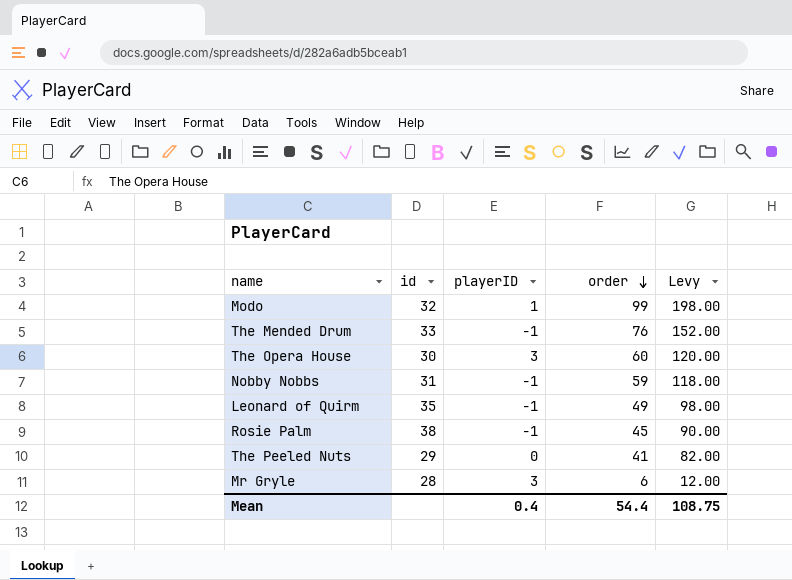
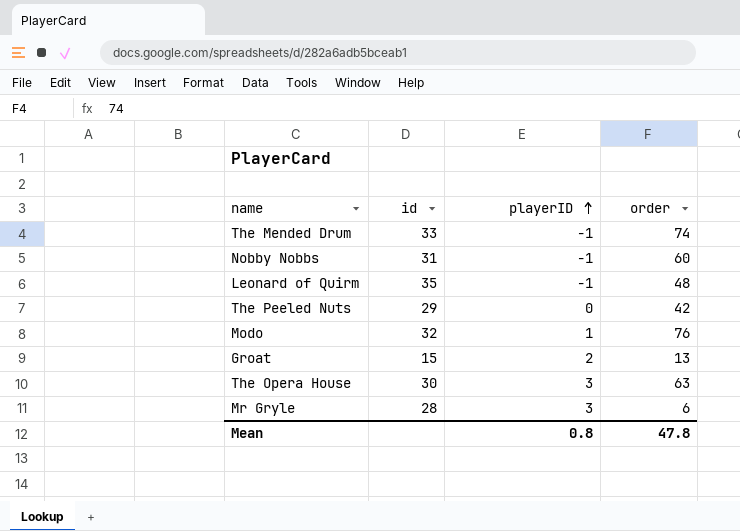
row order: order descending -> playerID ascending
column Levy | formula: [order] * 2 -> none
row Rosie Palm: 38 | -1 | 45 | 90.00 -> none
The Mended Drum | order: 76 -> 74
Nobby Nobbs | order: 59 -> 60
Leonard of Quirm | order: 49 -> 48
The Peeled Nuts | order: 41 -> 42
Modo | order: 99 -> 76
row Groat: none -> 15 | 2 | 13
The Opera House | order: 60 -> 63
Mean | playerID: 0.4 -> 0.8
Mean | order: 54.4 -> 47.8

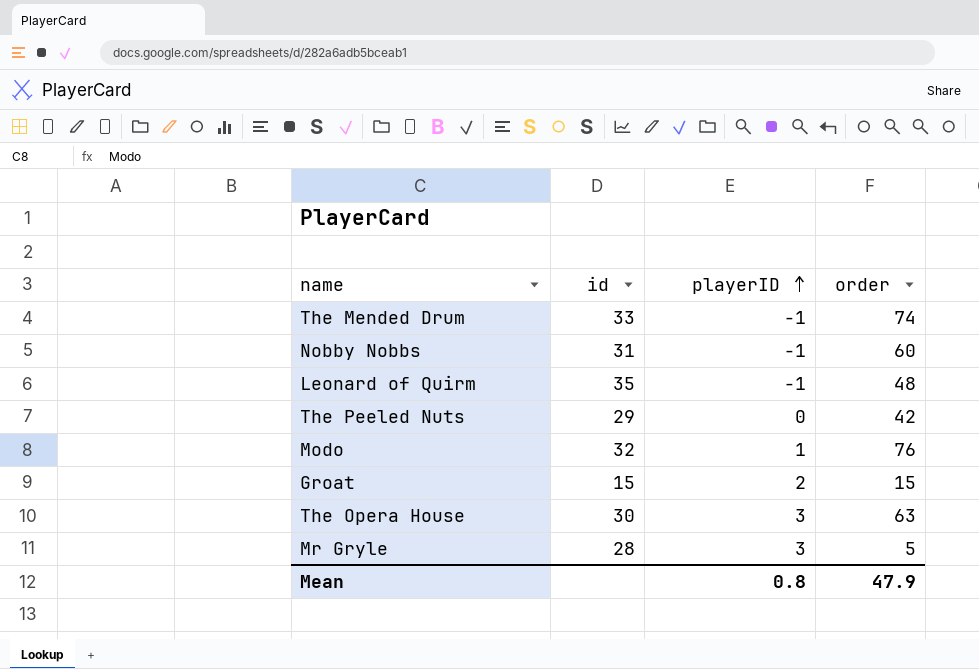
Groat | order: 13 -> 15
Mr Gryle | order: 6 -> 5
Mean | order: 47.8 -> 47.9

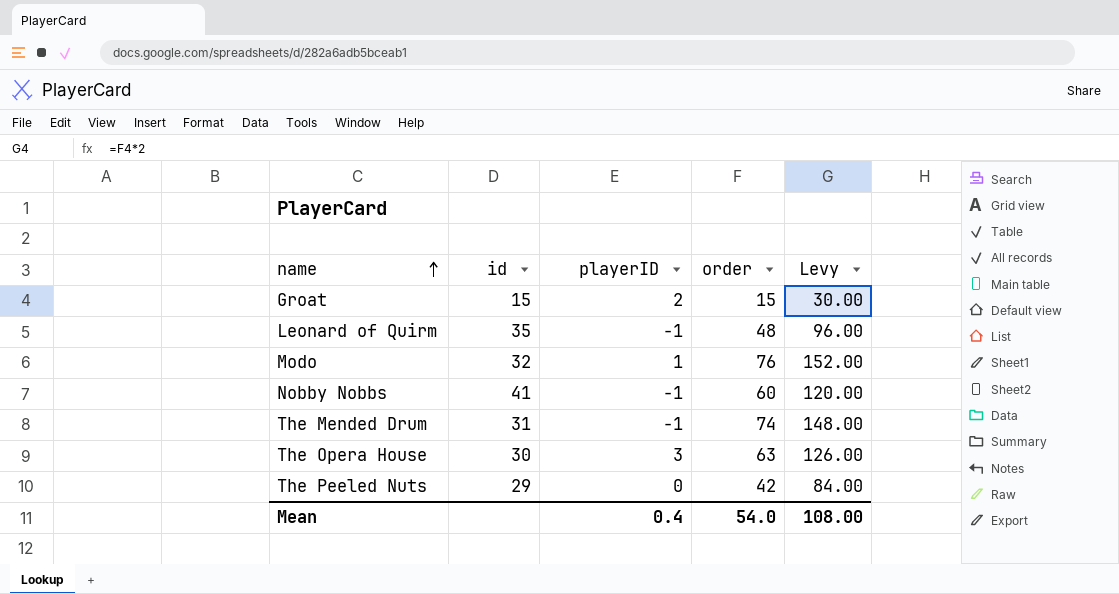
row order: playerID ascending -> name ascending
column Levy | formula: none -> [order] * 2
row Mr Gryle: 28 | 3 | 5 -> none
Nobby Nobbs | id: 31 -> 41
The Mended Drum | id: 33 -> 31
Mean | playerID: 0.8 -> 0.4
Mean | order: 47.9 -> 54.0

